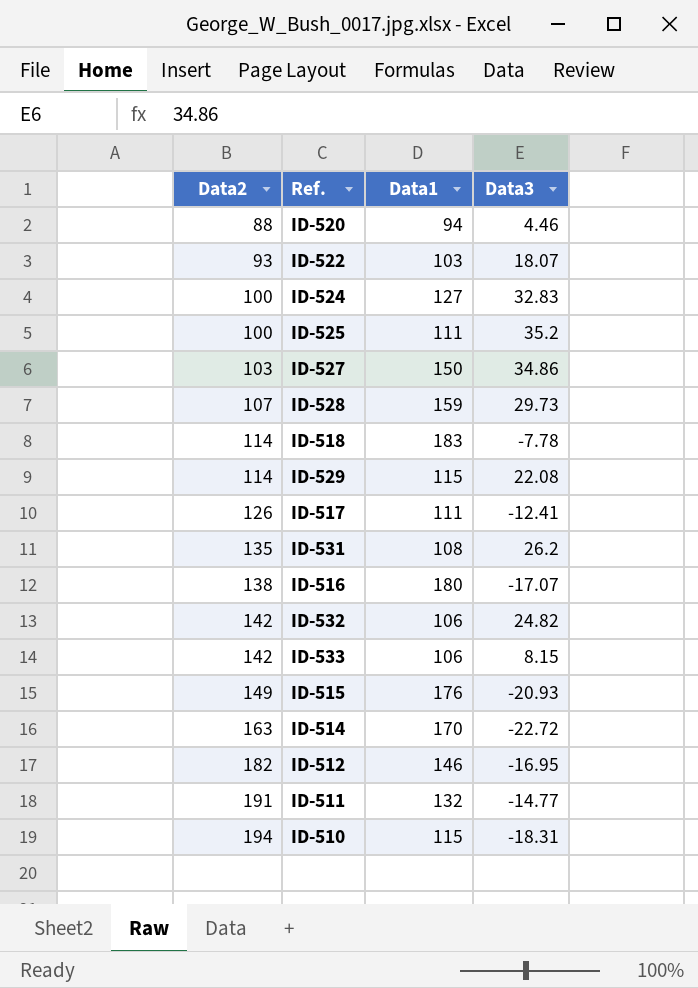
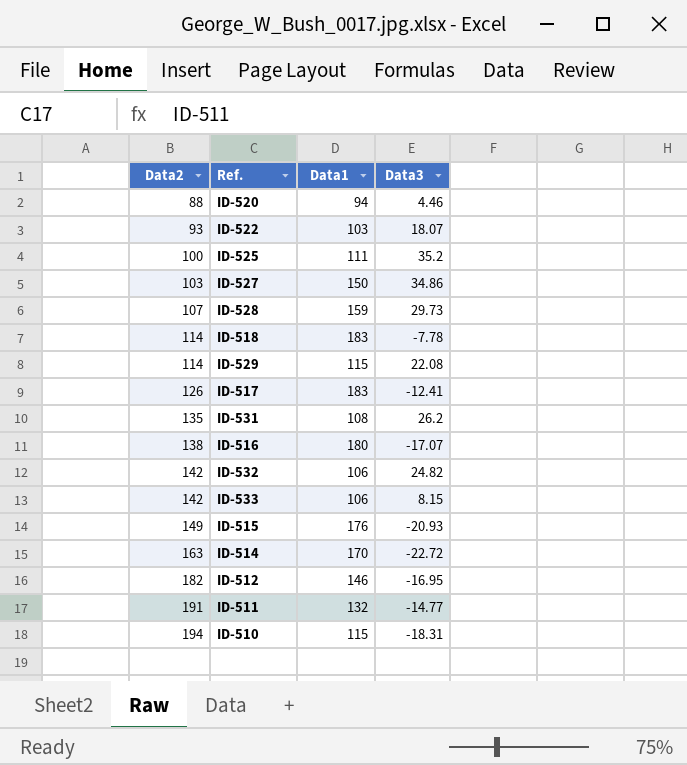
row ID-524: 100 | 127 | 32.83 -> none
ID-517 | Data1: 111 -> 183

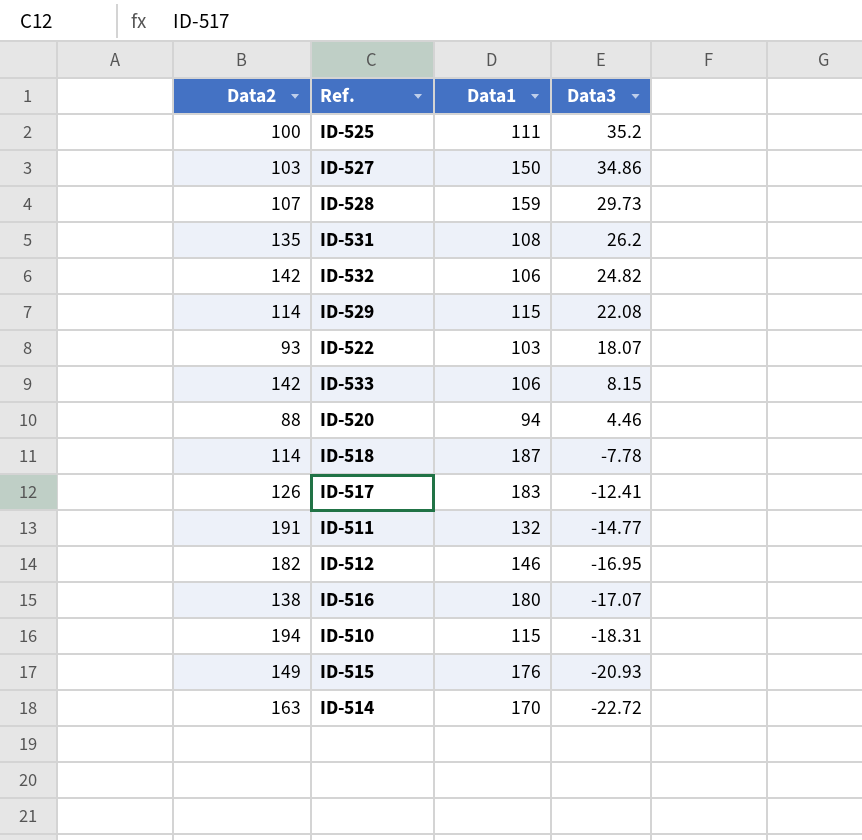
row order: Data2 ascending -> Data3 descending
ID-518 | Data1: 183 -> 187

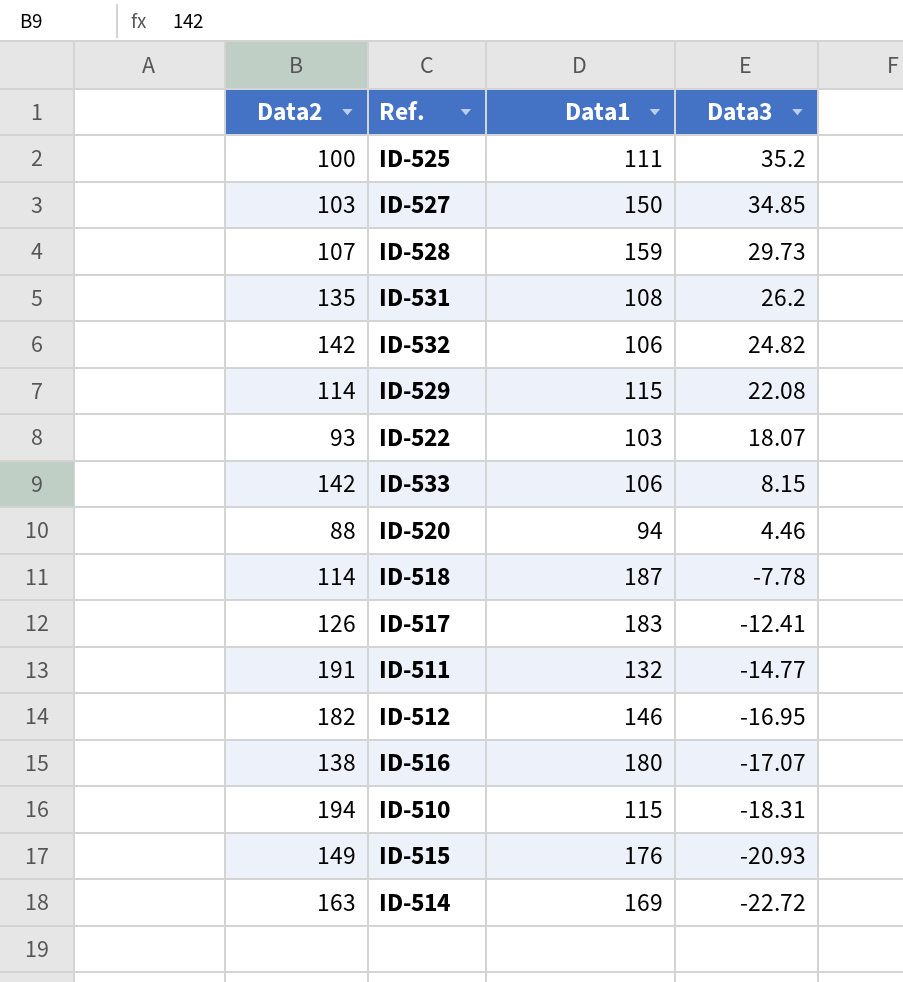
ID-527 | Data3: 34.86 -> 34.85
ID-514 | Data1: 170 -> 169

